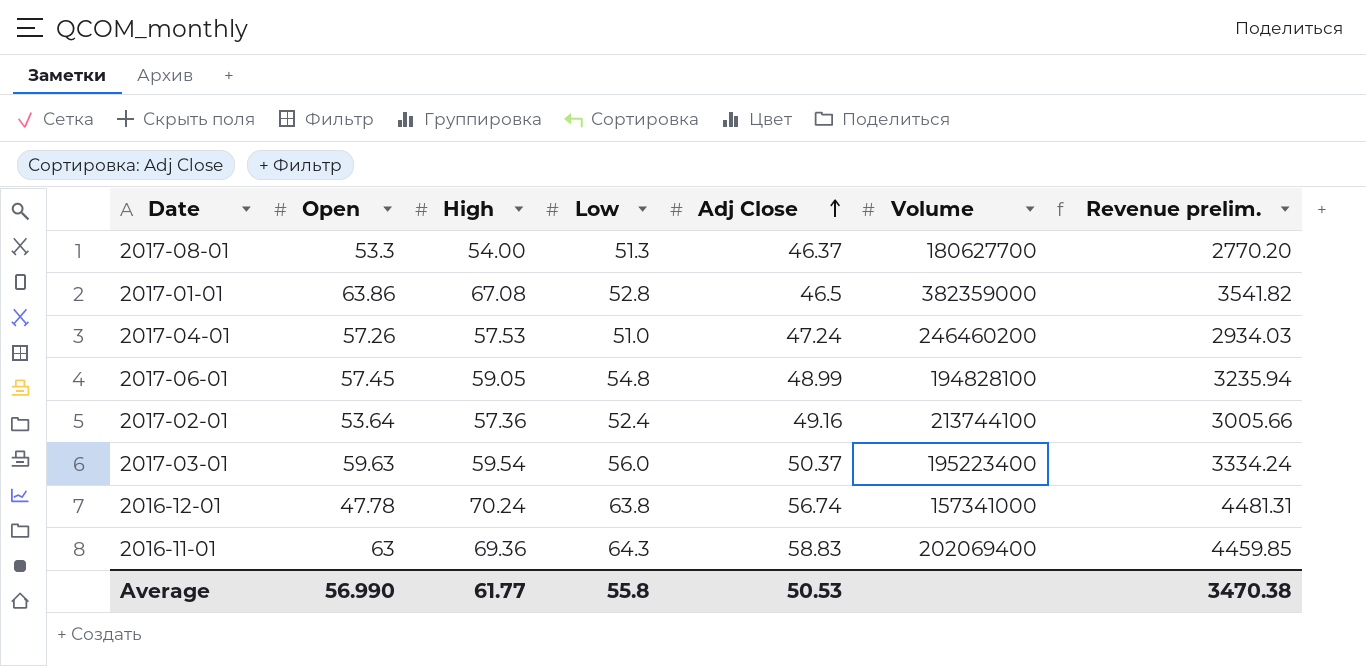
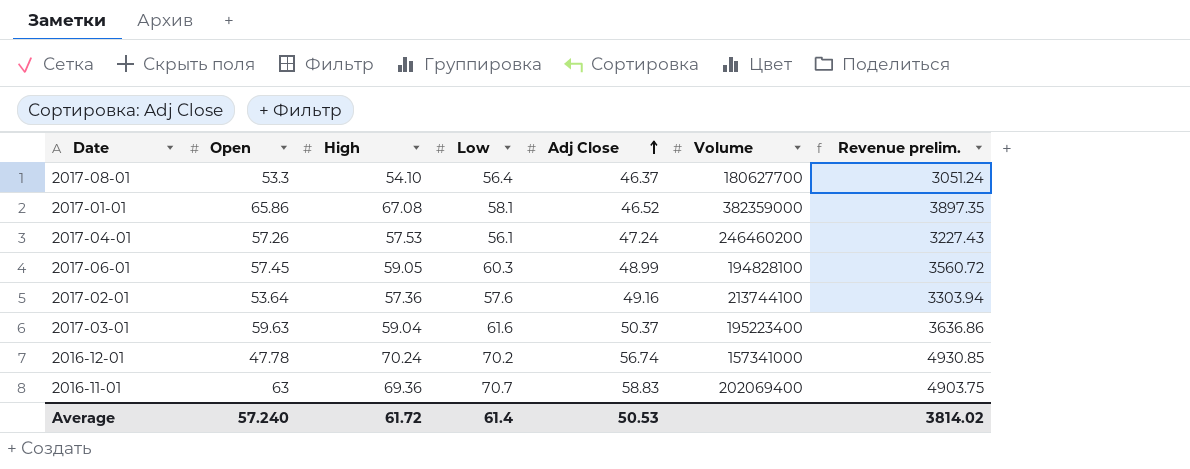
2017-08-01 | High: 54.00 -> 54.10
2017-08-01 | Low: 51.3 -> 56.4
2017-08-01 | Revenue prelim.: 2770.20 -> 3051.24
2017-01-01 | Open: 63.86 -> 65.86
2017-01-01 | Low: 52.8 -> 58.1
2017-01-01 | Adj Close: 46.5 -> 46.52
2017-01-01 | Revenue prelim.: 3541.82 -> 3897.35
2017-04-01 | Low: 51.0 -> 56.1
2017-04-01 | Revenue prelim.: 2934.03 -> 3227.43
2017-06-01 | Low: 54.8 -> 60.3
2017-06-01 | Revenue prelim.: 3235.94 -> 3560.72
2017-02-01 | Low: 52.4 -> 57.6
2017-02-01 | Revenue prelim.: 3005.66 -> 3303.94
2017-03-01 | High: 59.54 -> 59.04
2017-03-01 | Low: 56.0 -> 61.6
2017-03-01 | Revenue prelim.: 3334.24 -> 3636.86
2016-12-01 | Low: 63.8 -> 70.2
2016-12-01 | Revenue prelim.: 4481.31 -> 4930.85
2016-11-01 | Low: 64.3 -> 70.7
2016-11-01 | Revenue prelim.: 4459.85 -> 4903.75
Average | Open: 56.990 -> 57.240
Average | High: 61.77 -> 61.72
Average | Low: 55.8 -> 61.4
Average | Revenue prelim.: 3470.38 -> 3814.02

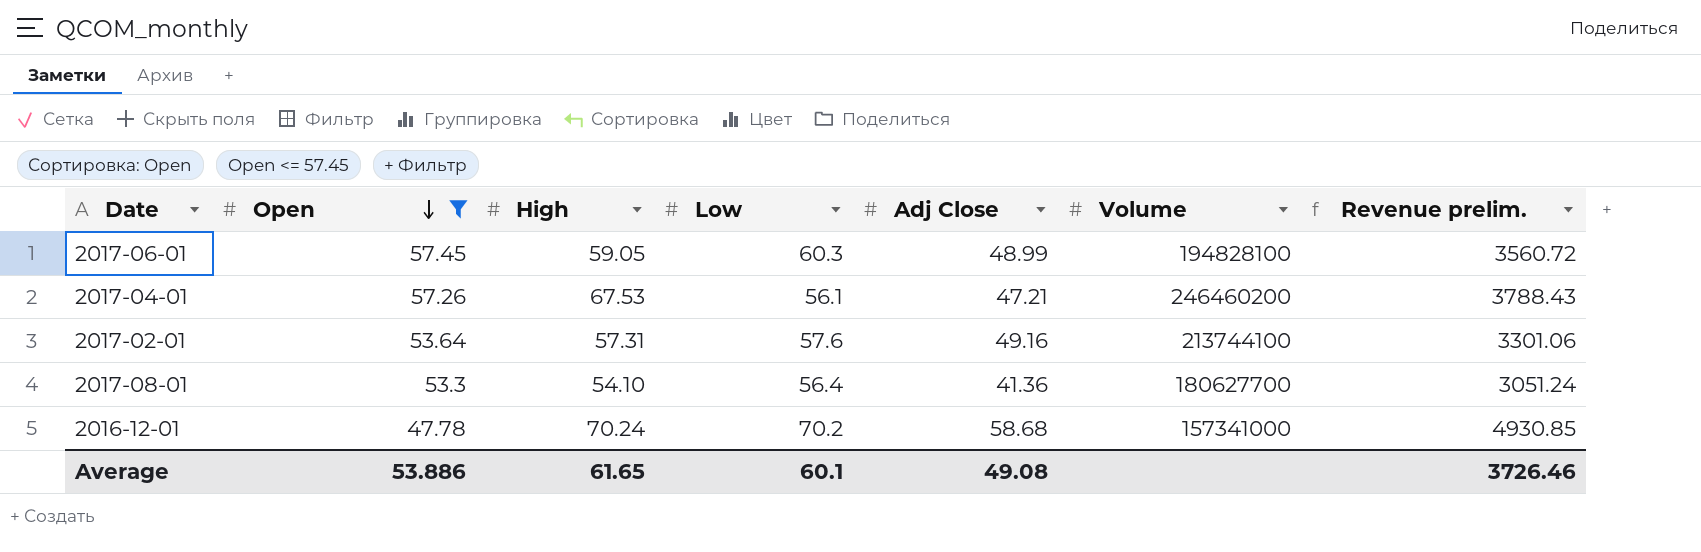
filter: none -> Open <= 57.45
row order: Adj Close ascending -> Open descending
2017-04-01 | High: 57.53 -> 67.53
2017-04-01 | Adj Close: 47.24 -> 47.21
2017-04-01 | Revenue prelim.: 3227.43 -> 3788.43
2017-02-01 | High: 57.36 -> 57.31
2017-02-01 | Revenue prelim.: 3303.94 -> 3301.06
2017-08-01 | Adj Close: 46.37 -> 41.36
2016-12-01 | Adj Close: 56.74 -> 58.68
Average | Open: 57.240 -> 53.886
Average | High: 61.72 -> 61.65
Average | Low: 61.4 -> 60.1
Average | Adj Close: 50.53 -> 49.08
Average | Revenue prelim.: 3814.02 -> 3726.46

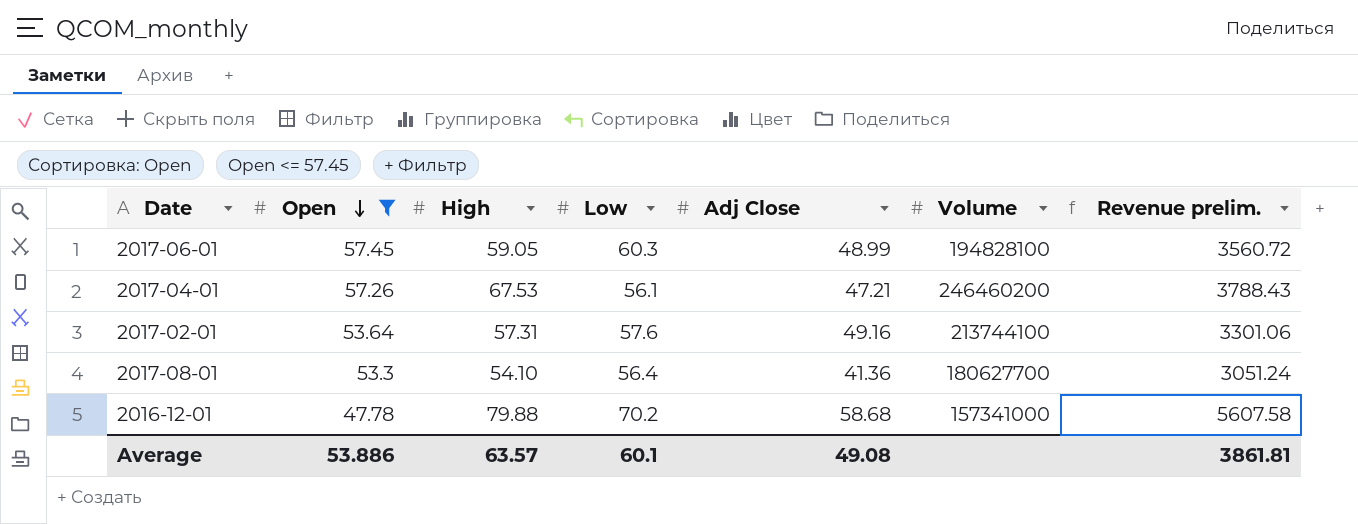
2016-12-01 | High: 70.24 -> 79.88
2016-12-01 | Revenue prelim.: 4930.85 -> 5607.58
Average | High: 61.65 -> 63.57
Average | Revenue prelim.: 3726.46 -> 3861.81

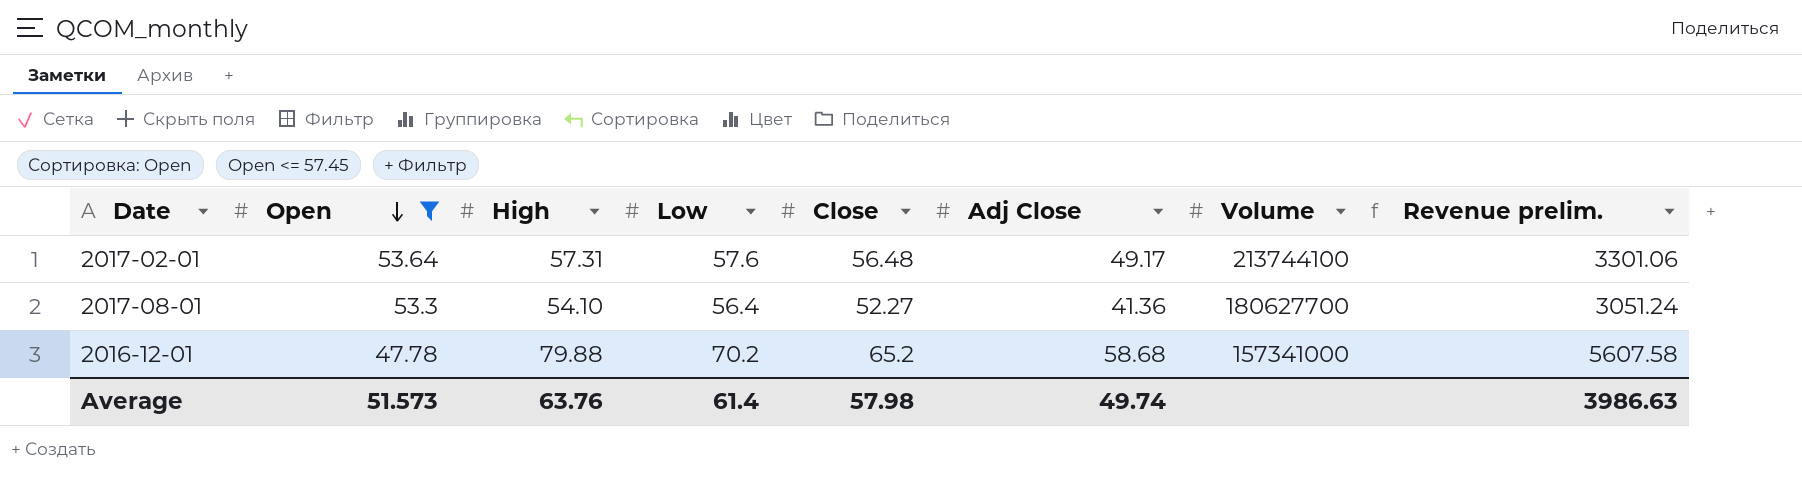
column Close | position: none -> 5
row 2017-06-01: 57.45 | 59.05 | 60.3 | 48.99 | 194828100 | 3560.72 -> none
row 2017-04-01: 57.26 | 67.53 | 56.1 | 47.21 | 246460200 | 3788.43 -> none
2017-02-01 | Adj Close: 49.16 -> 49.17
Average | Open: 53.886 -> 51.573
Average | High: 63.57 -> 63.76
Average | Low: 60.1 -> 61.4
Average | Adj Close: 49.08 -> 49.74
Average | Revenue prelim.: 3861.81 -> 3986.63

